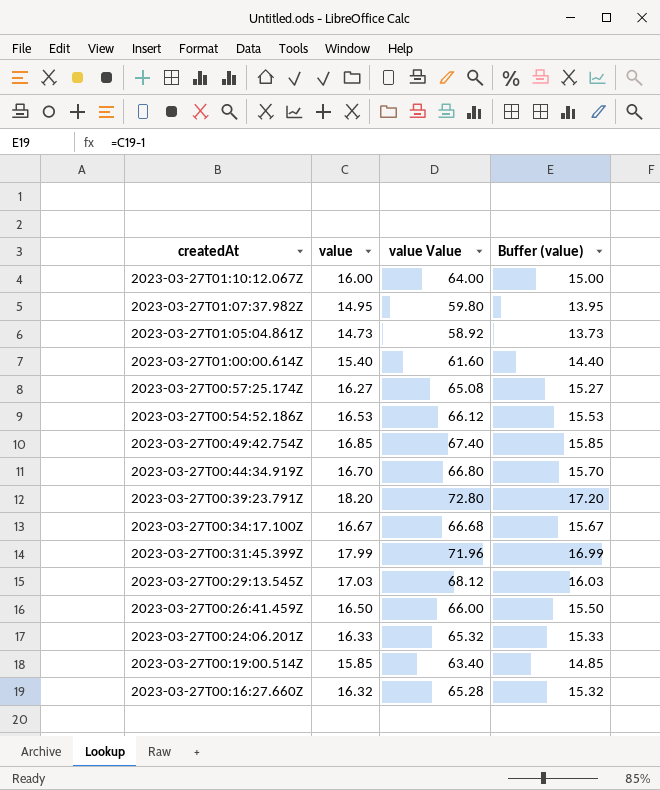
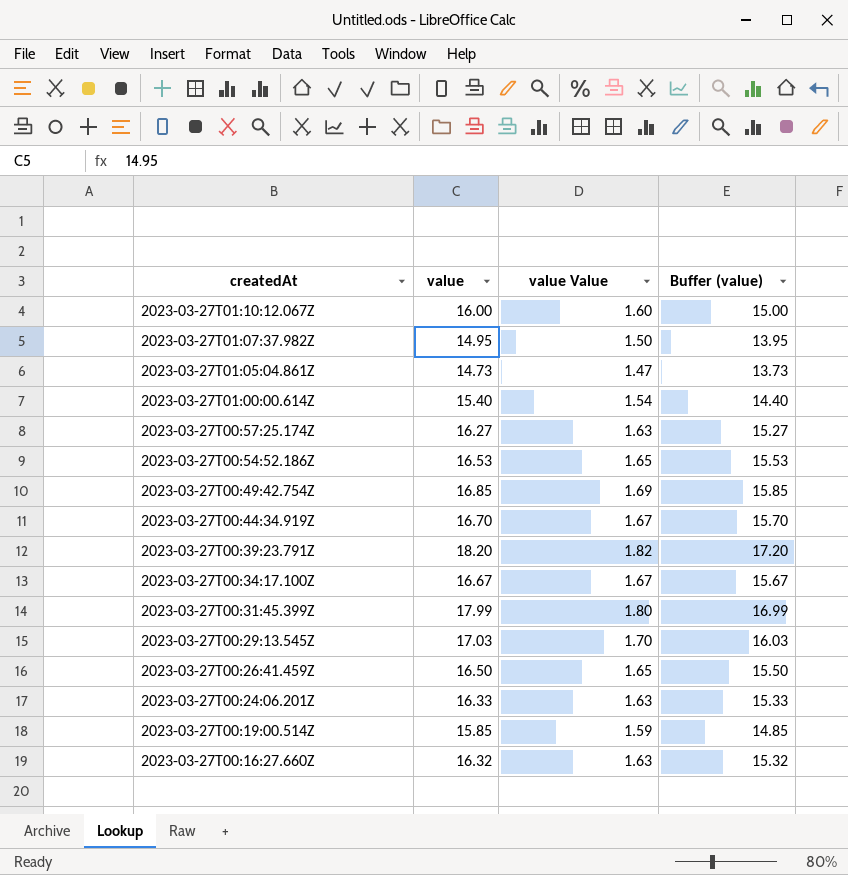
column value Value | formula: [value] * 4 -> [value] * 0.1

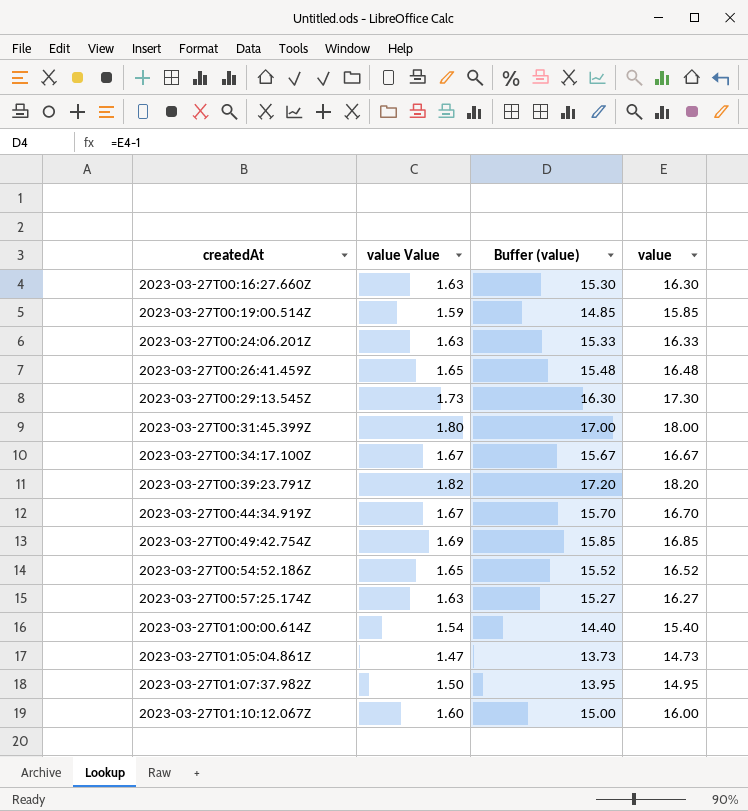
row order: createdAt descending -> createdAt ascending
column value | position: 2 -> 4
2023-03-27T00:16:27.660Z | Buffer (value): 15.32 -> 15.30
2023-03-27T00:16:27.660Z | value: 16.32 -> 16.30
2023-03-27T00:26:41.459Z | Buffer (value): 15.50 -> 15.48
2023-03-27T00:26:41.459Z | value: 16.50 -> 16.48
2023-03-27T00:29:13.545Z | value Value: 1.70 -> 1.73
2023-03-27T00:29:13.545Z | Buffer (value): 16.03 -> 16.30
2023-03-27T00:29:13.545Z | value: 17.03 -> 17.30
2023-03-27T00:31:45.399Z | Buffer (value): 16.99 -> 17.00
2023-03-27T00:31:45.399Z | value: 17.99 -> 18.00
2023-03-27T00:54:52.186Z | Buffer (value): 15.53 -> 15.52
2023-03-27T00:54:52.186Z | value: 16.53 -> 16.52

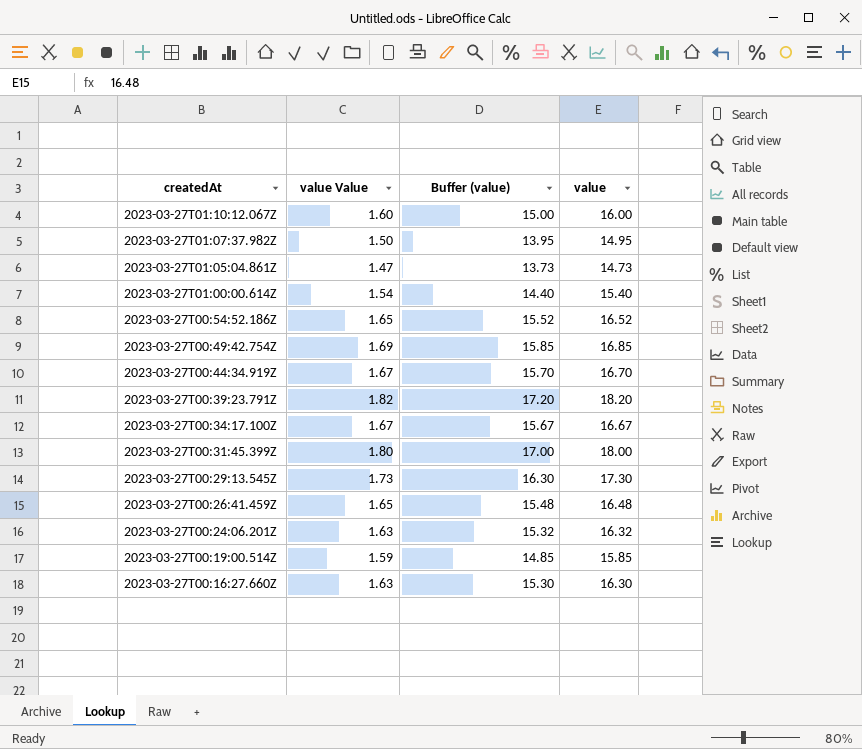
row order: createdAt ascending -> createdAt descending
row 2023-03-27T00:57:25.174Z: 1.63 | 15.27 | 16.27 -> none
2023-03-27T00:24:06.201Z | Buffer (value): 15.33 -> 15.32
2023-03-27T00:24:06.201Z | value: 16.33 -> 16.32

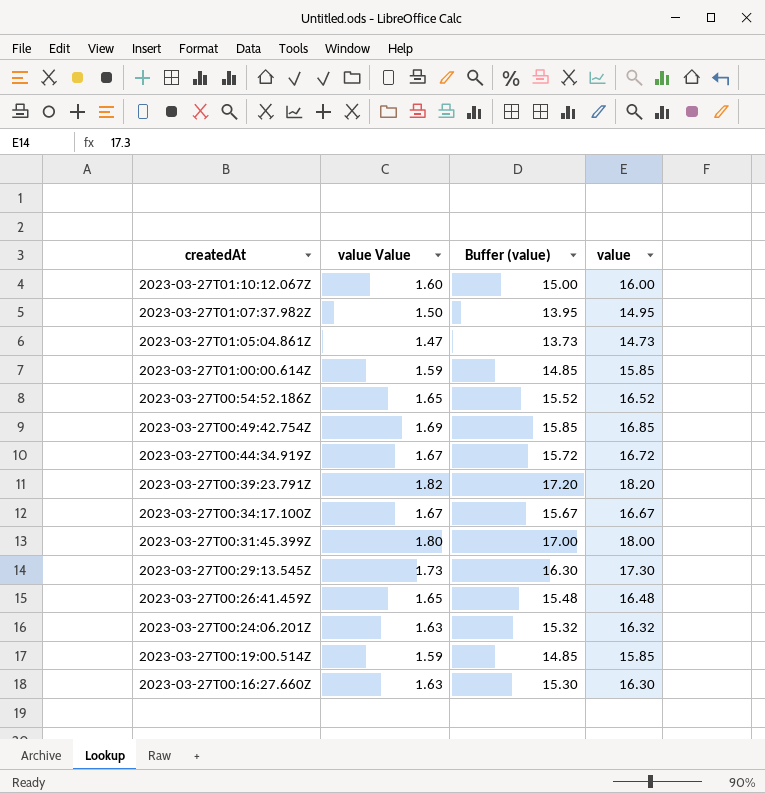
2023-03-27T01:00:00.614Z | value Value: 1.54 -> 1.59
2023-03-27T01:00:00.614Z | Buffer (value): 14.40 -> 14.85
2023-03-27T01:00:00.614Z | value: 15.40 -> 15.85
2023-03-27T00:44:34.919Z | Buffer (value): 15.70 -> 15.72
2023-03-27T00:44:34.919Z | value: 16.70 -> 16.72

